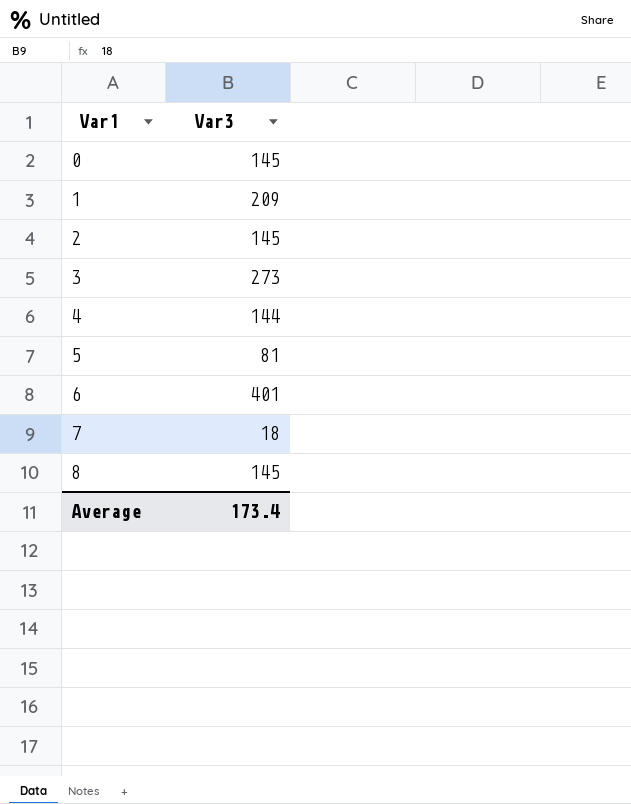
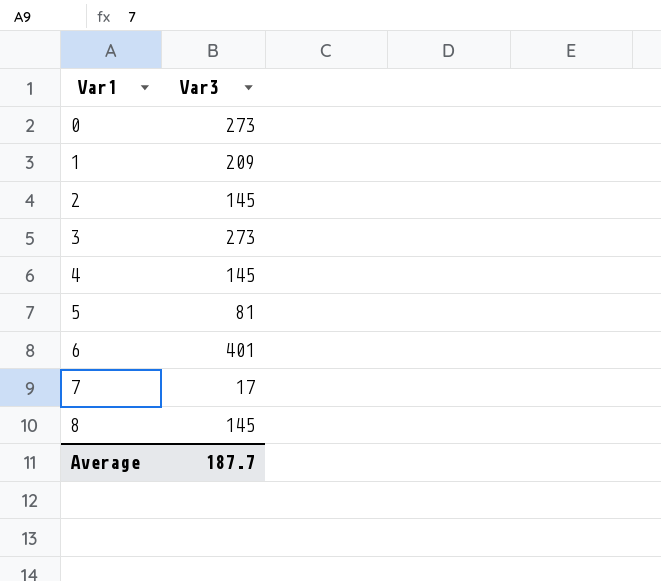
0 | Var3: 145 -> 273
4 | Var3: 144 -> 145
7 | Var3: 18 -> 17
Average | Var3: 173.4 -> 187.7

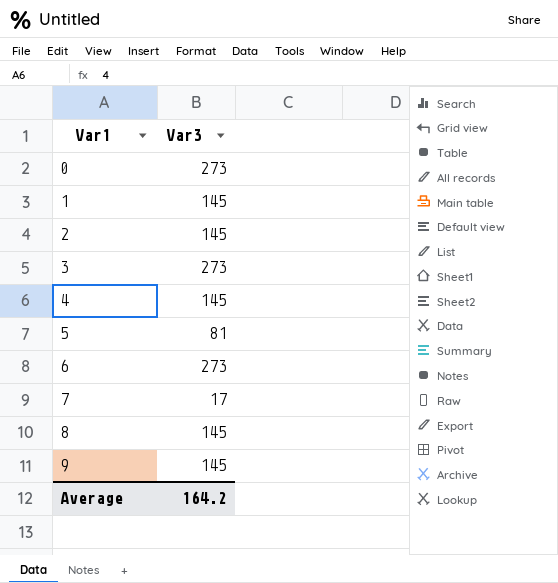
1 | Var3: 209 -> 145
6 | Var3: 401 -> 273
row 9: none -> 145
Average | Var3: 187.7 -> 164.2

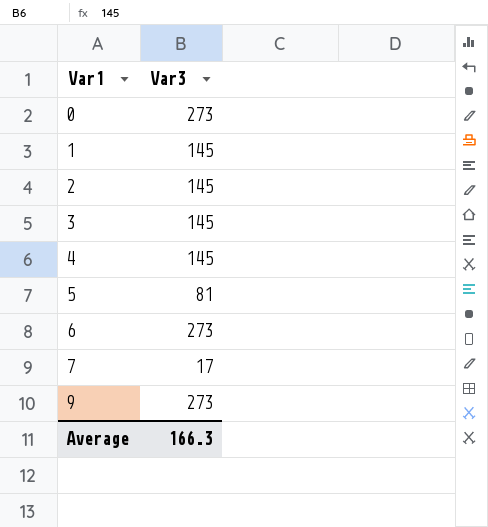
row 8: 145 -> none
3 | Var3: 273 -> 145
9 | Var3: 145 -> 273
Average | Var3: 164.2 -> 166.3

